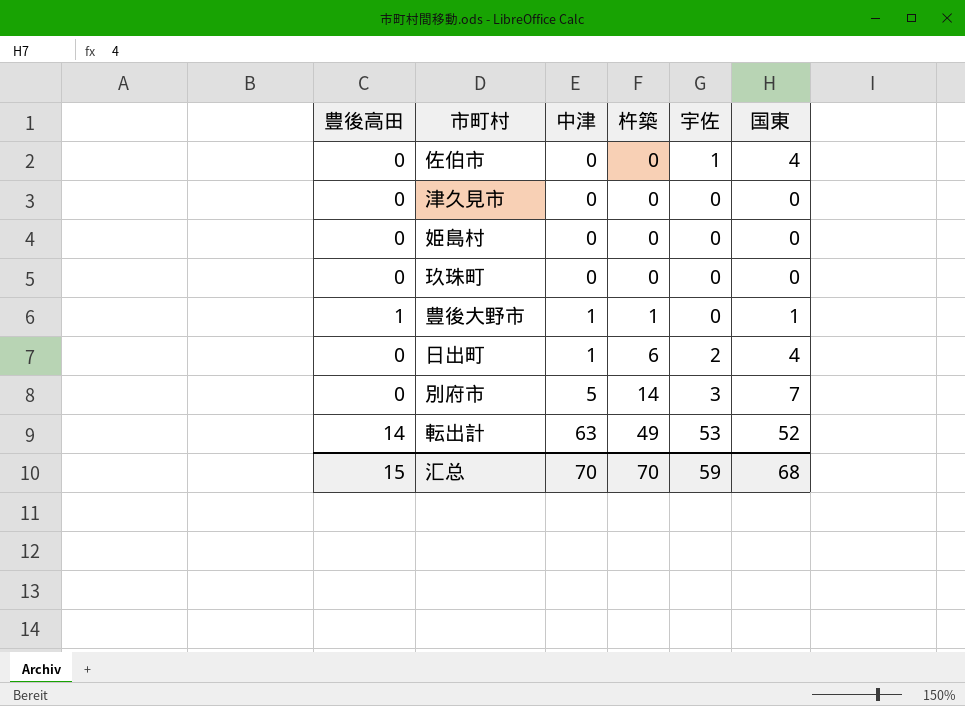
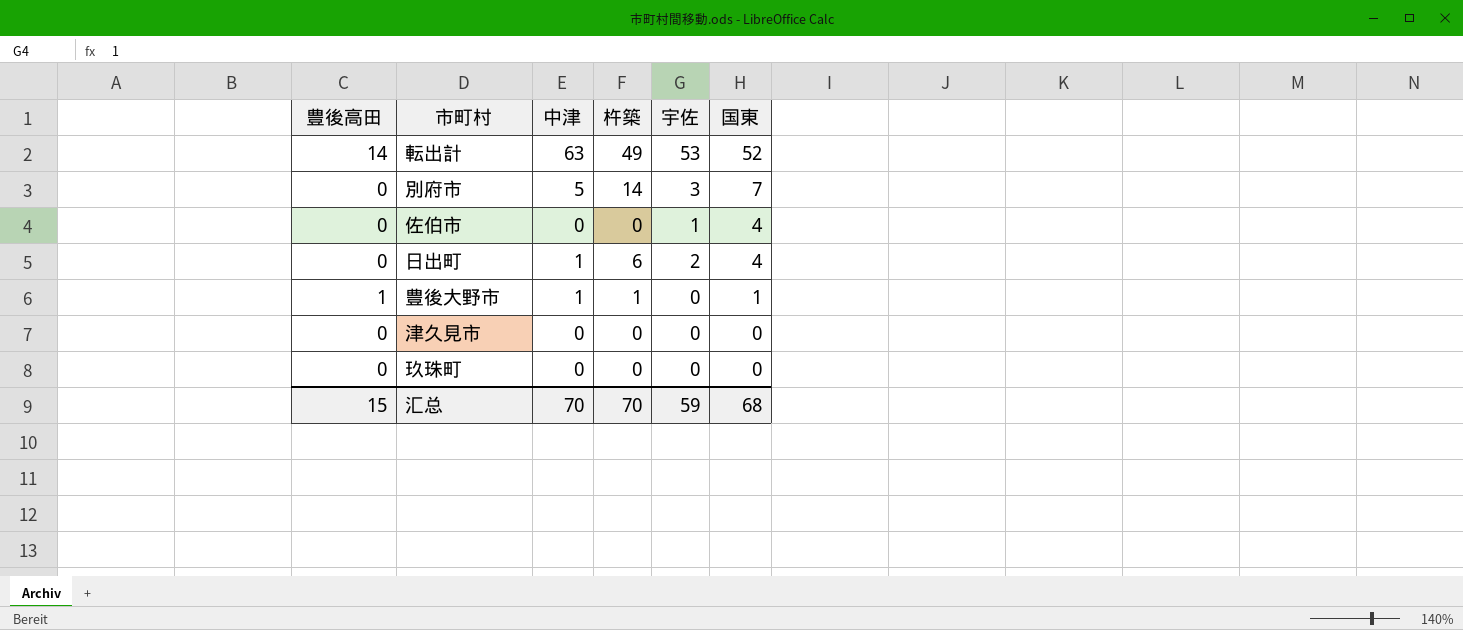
row order: 中津 ascending -> 国東 descending
row 姫島村: 0 | 0 | 0 | 0 | 0 -> none

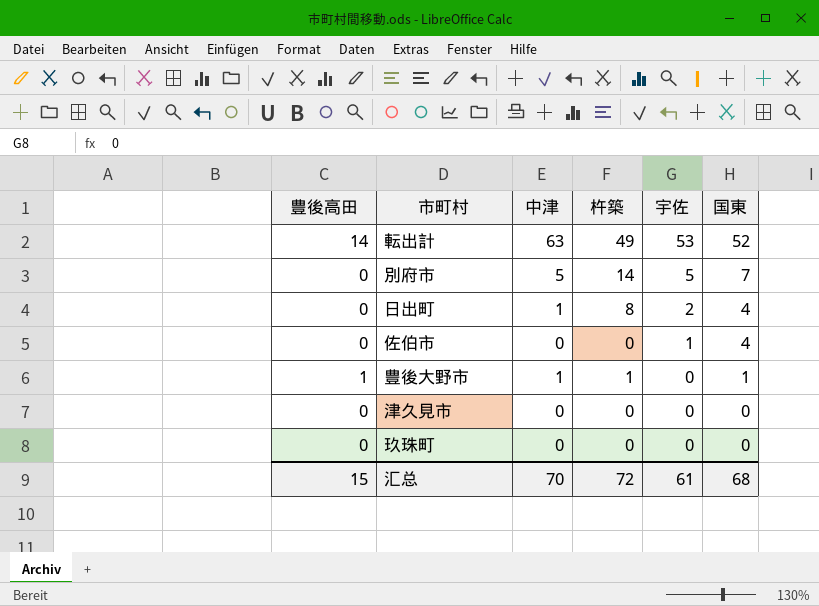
row order: 国東 descending -> 宇佐 descending
別府市 | 宇佐: 3 -> 5
日出町 | 杵築: 6 -> 8
汇总 | 杵築: 70 -> 72
汇总 | 宇佐: 59 -> 61

